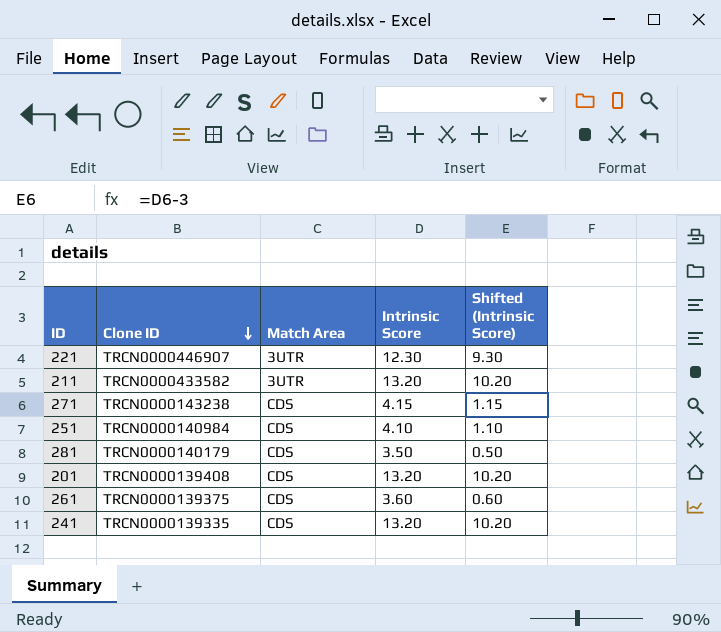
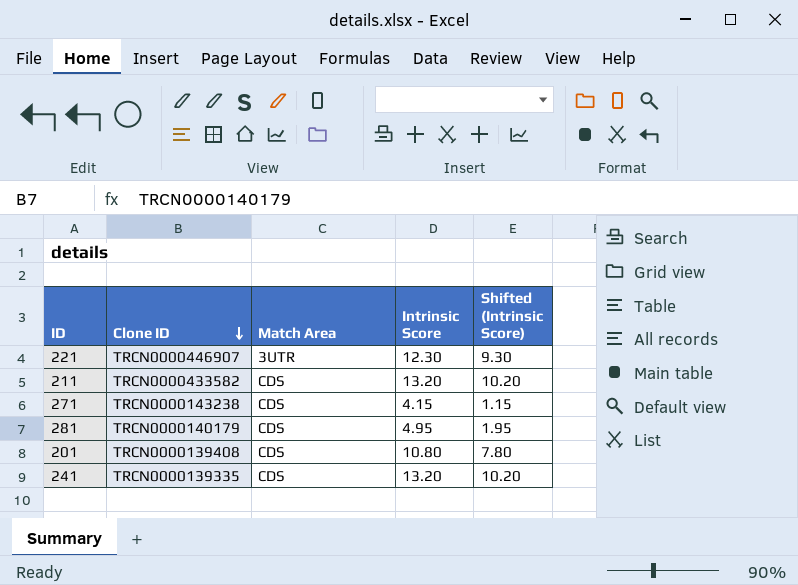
row 251: TRCN0000140984 | CDS | 4.10 | 1.10 -> none
row 261: TRCN0000139375 | CDS | 3.60 | 0.60 -> none
211 | Match Area: 3UTR -> CDS
281 | Intrinsic Score: 3.50 -> 4.95
281 | Shifted (Intrinsic Score): 0.50 -> 1.95
201 | Intrinsic Score: 13.20 -> 10.80
201 | Shifted (Intrinsic Score): 10.20 -> 7.80

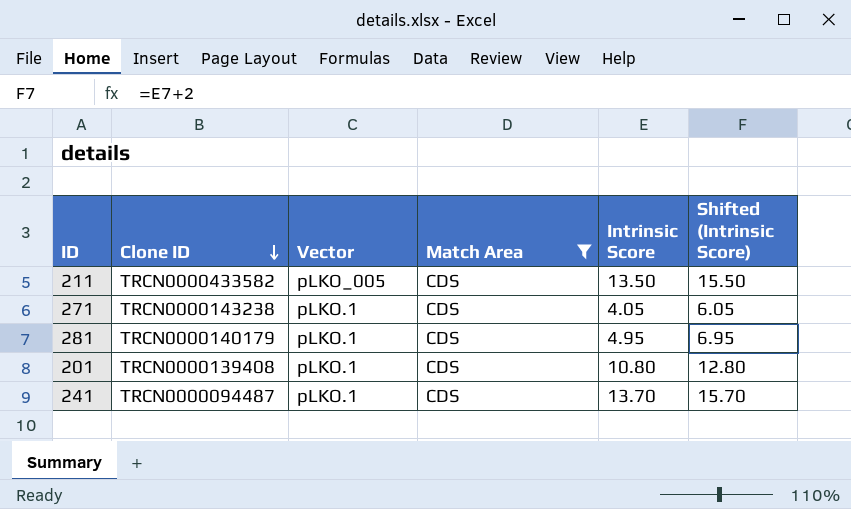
filter: none -> Match Area = CDS
column Vector | position: none -> 3
column Shifted (Intrinsic Score) | formula: [Intrinsic Score] - 3 -> [Intrinsic Score] + 2
211 | Intrinsic Score: 13.20 -> 13.50
271 | Intrinsic Score: 4.15 -> 4.05
241 | Clone ID: TRCN0000139335 -> TRCN0000094487
241 | Intrinsic Score: 13.20 -> 13.70

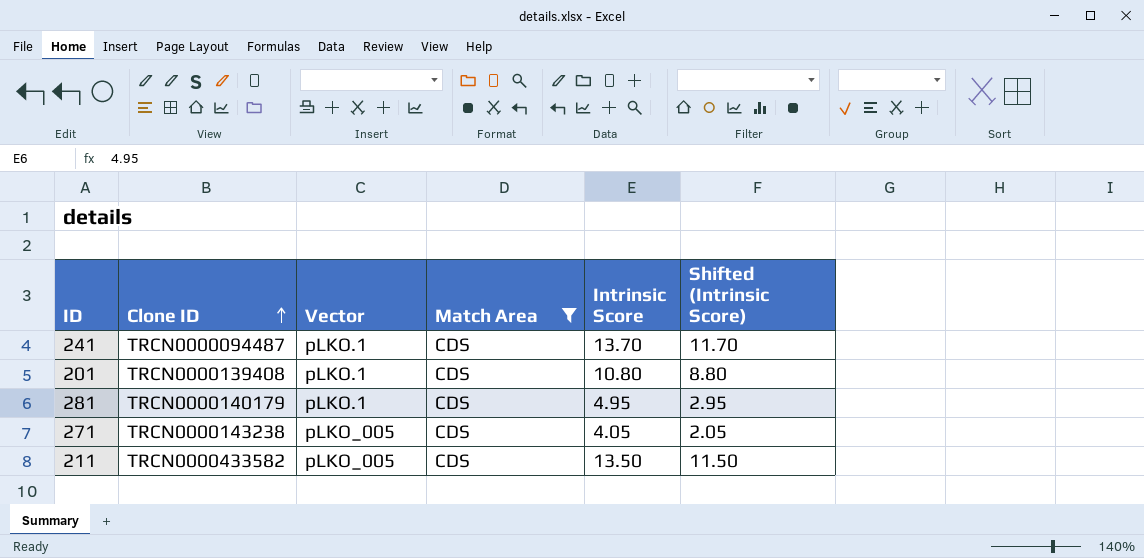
row order: Clone ID descending -> Clone ID ascending
column Shifted (Intrinsic Score) | formula: [Intrinsic Score] + 2 -> [Intrinsic Score] - 2
271 | Vector: pLKO.1 -> pLKO_005

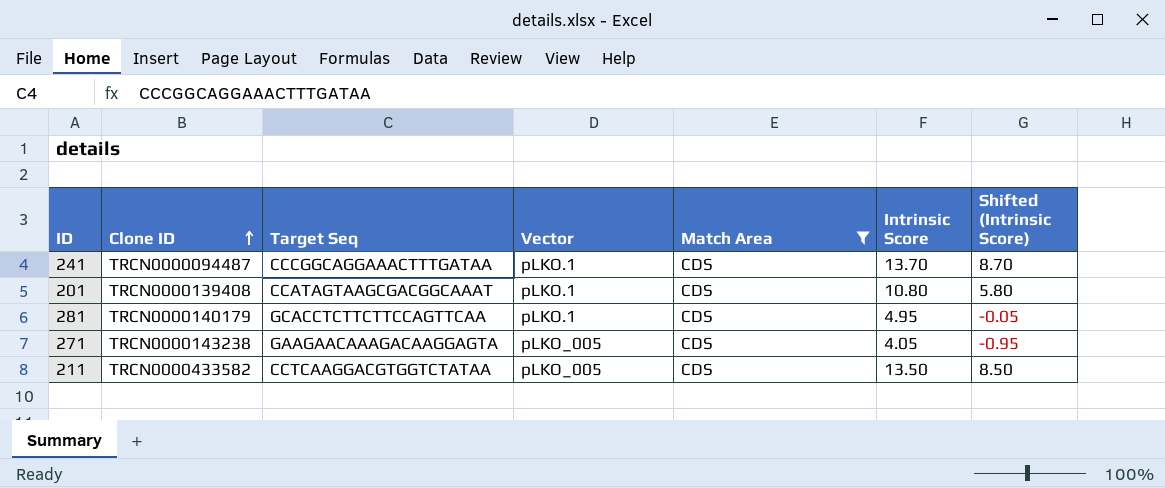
column Target Seq | position: none -> 3
column Shifted (Intrinsic Score) | formula: [Intrinsic Score] - 2 -> [Intrinsic Score] - 5

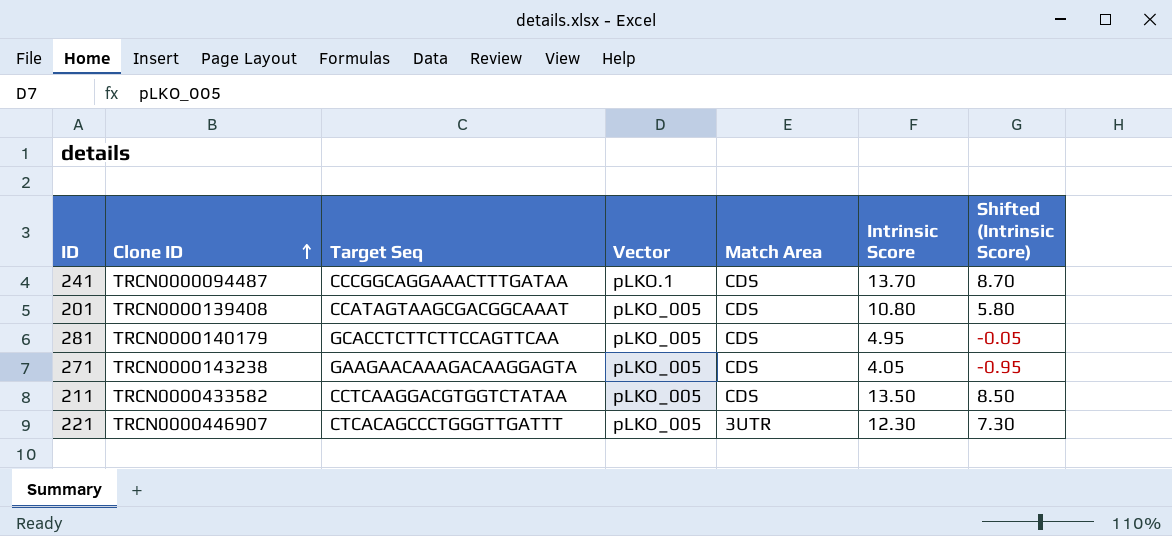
filter: Match Area = CDS -> none
201 | Vector: pLKO.1 -> pLKO_005
281 | Vector: pLKO.1 -> pLKO_005

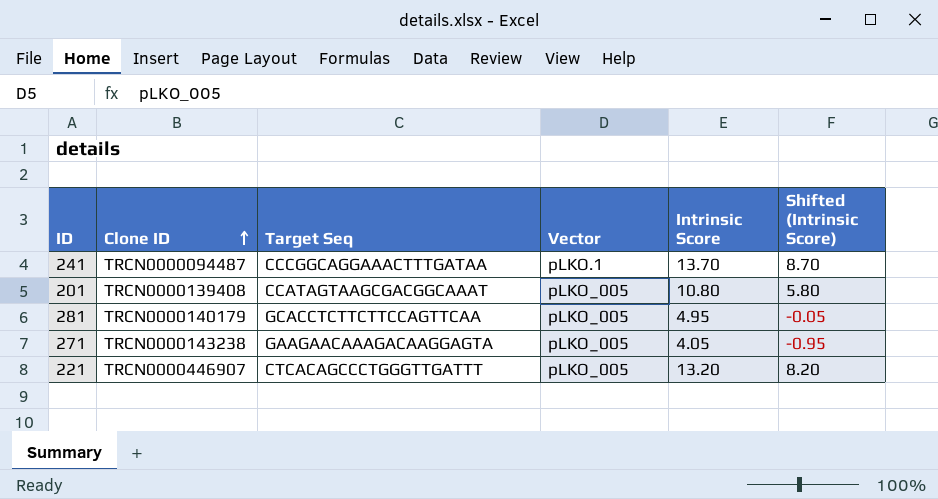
column Match Area | position: 5 -> none
row 211: TRCN0000433582 | CCTCAAGGACGTGGTCTATAA | pLKO_005 | CDS | 13.50 | 8.50 -> none
221 | Intrinsic Score: 12.30 -> 13.20
221 | Shifted (Intrinsic Score): 7.30 -> 8.20

